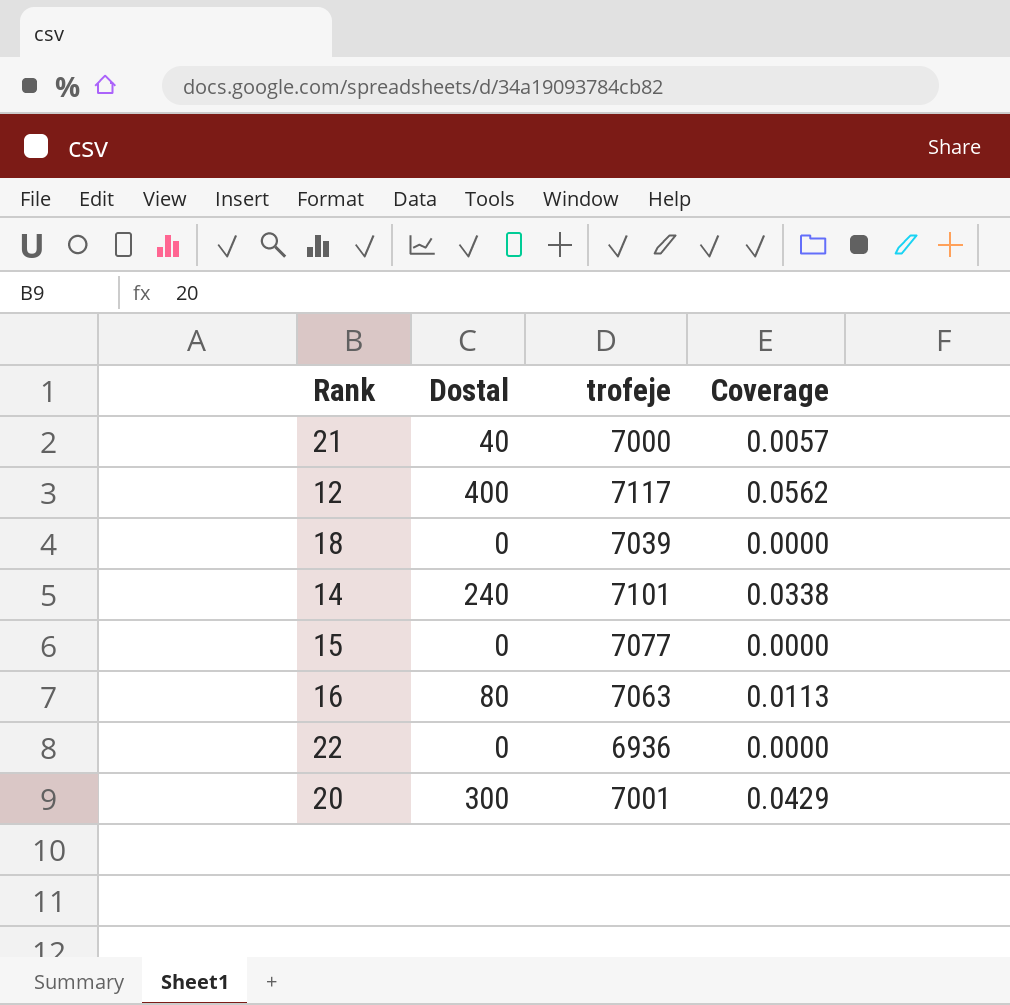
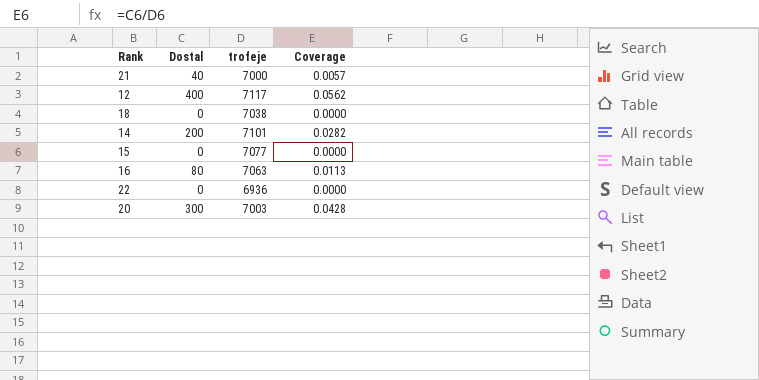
18 | trofeje: 7039 -> 7038
14 | Dostal: 240 -> 200
14 | Coverage: 0.0338 -> 0.0282
20 | trofeje: 7001 -> 7003
20 | Coverage: 0.0429 -> 0.0428

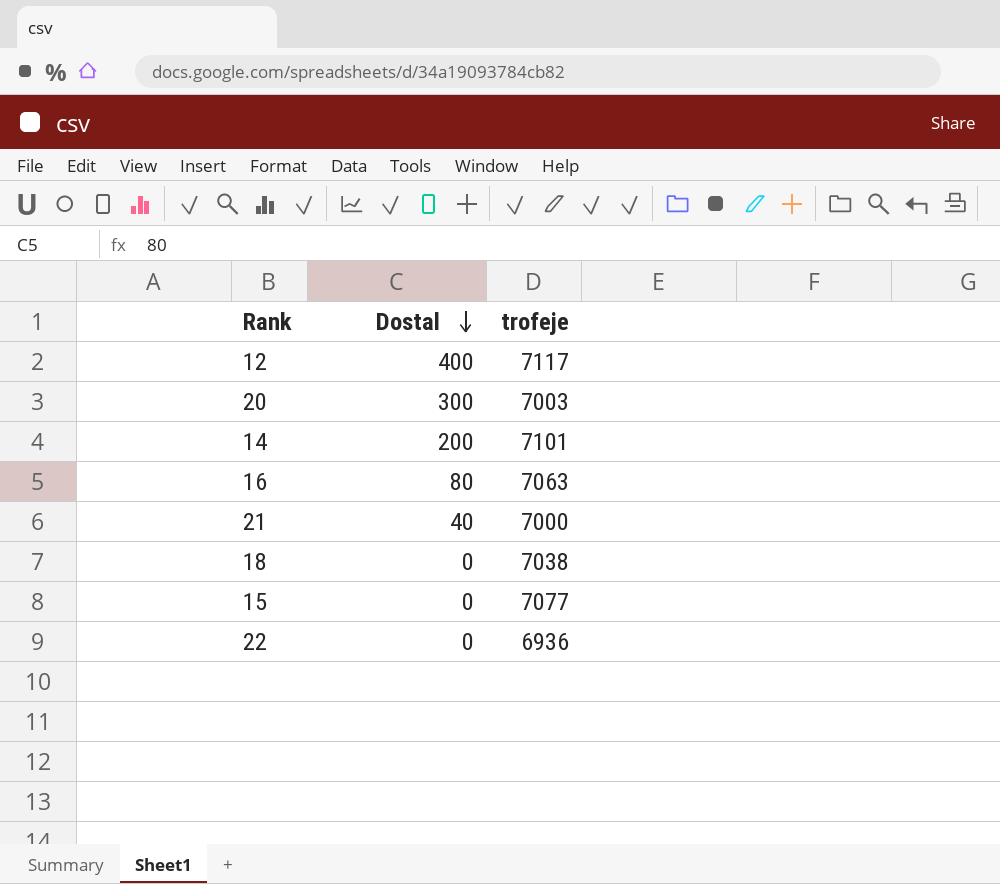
row order: none -> Dostal descending
column Coverage | formula: [Dostal] / [trofeje] -> none

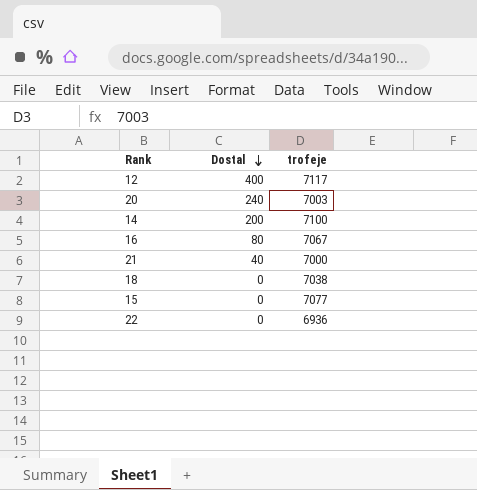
20 | Dostal: 300 -> 240
14 | trofeje: 7101 -> 7100
16 | trofeje: 7063 -> 7067

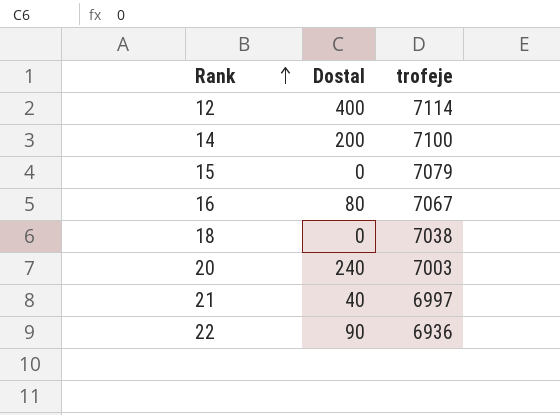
row order: Dostal descending -> Rank ascending
12 | trofeje: 7117 -> 7114
15 | trofeje: 7077 -> 7079
21 | trofeje: 7000 -> 6997
22 | Dostal: 0 -> 90

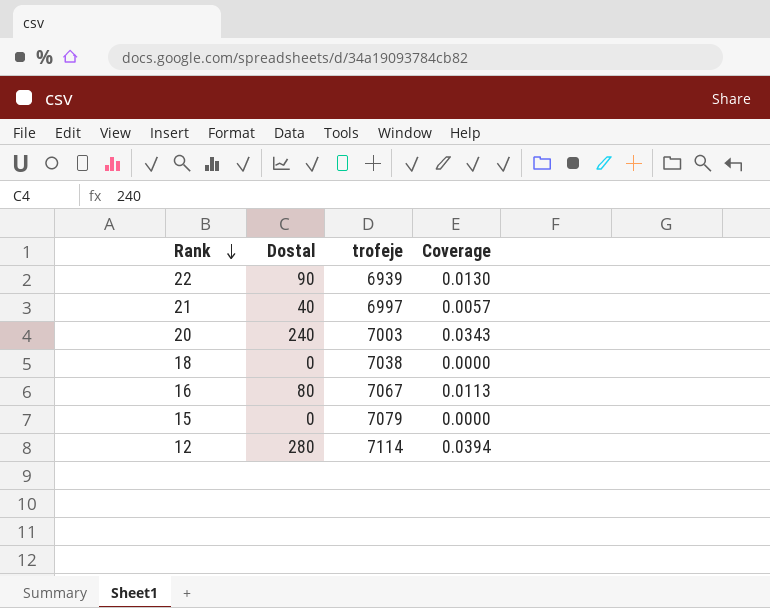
row order: Rank ascending -> Rank descending
column Coverage | formula: none -> [Dostal] / [trofeje]
row 14: 200 | 7100 -> none
22 | trofeje: 6936 -> 6939
12 | Dostal: 400 -> 280

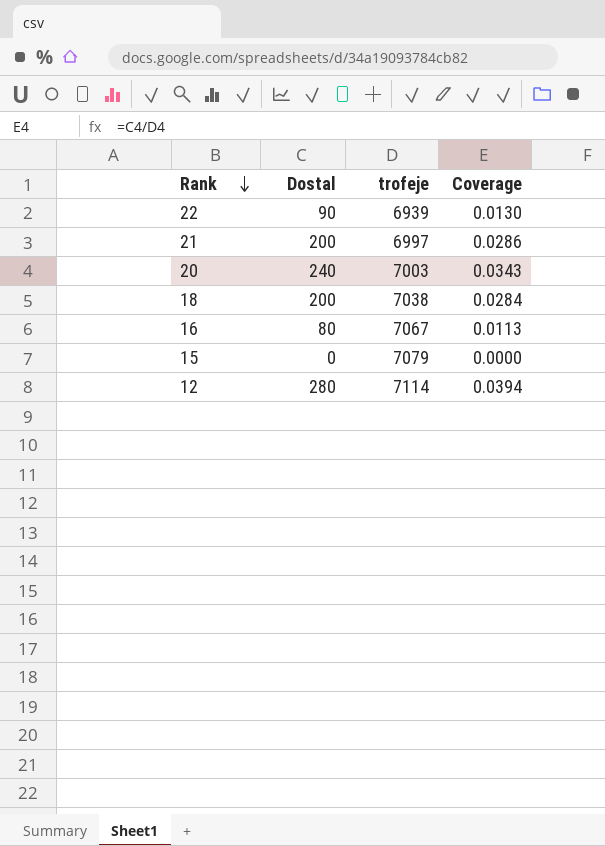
21 | Dostal: 40 -> 200
21 | Coverage: 0.0057 -> 0.0286
18 | Dostal: 0 -> 200
18 | Coverage: 0.0000 -> 0.0284

